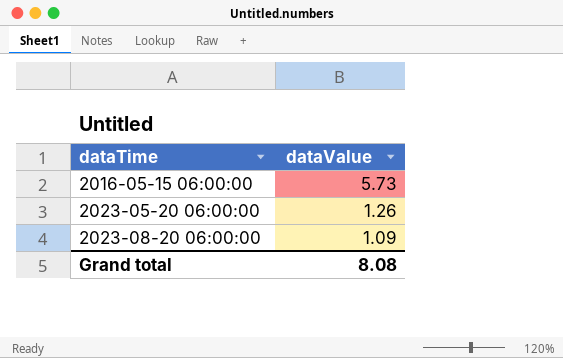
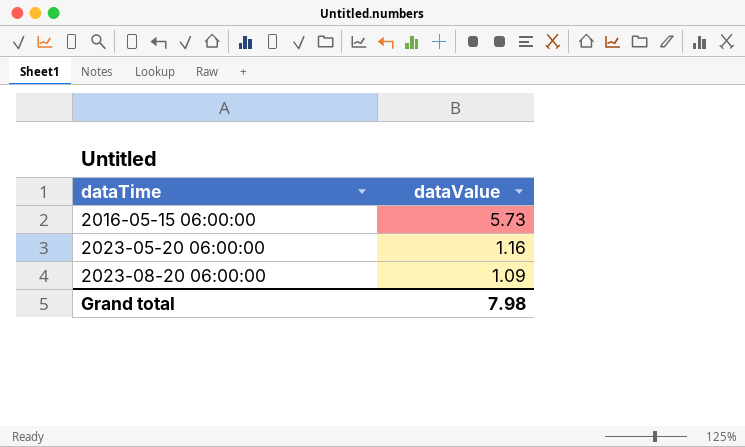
2023-05-20 06:00:00 | dataValue: 1.26 -> 1.16
Grand total | dataValue: 8.08 -> 7.98

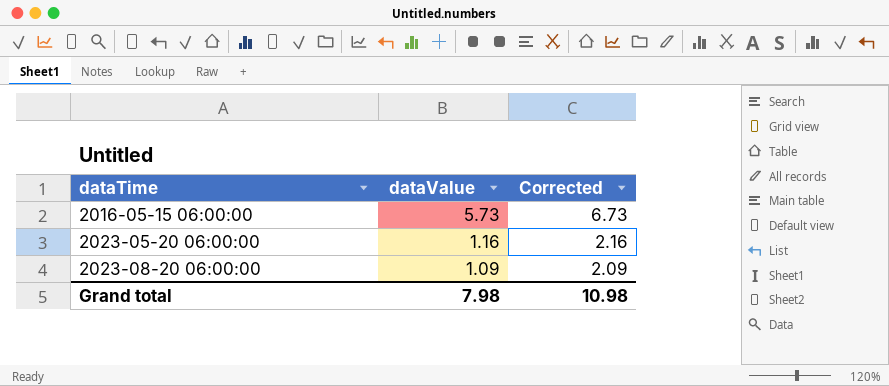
column Corrected | formula: none -> [dataValue] + 1

